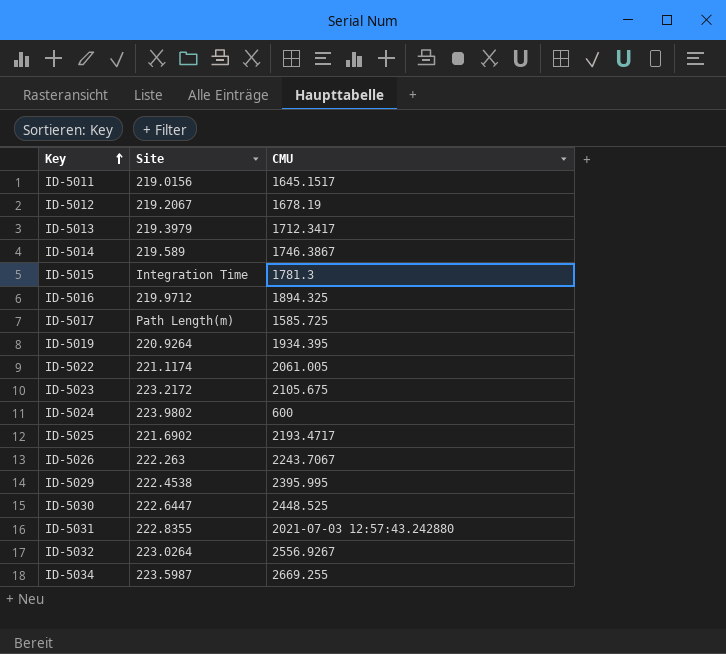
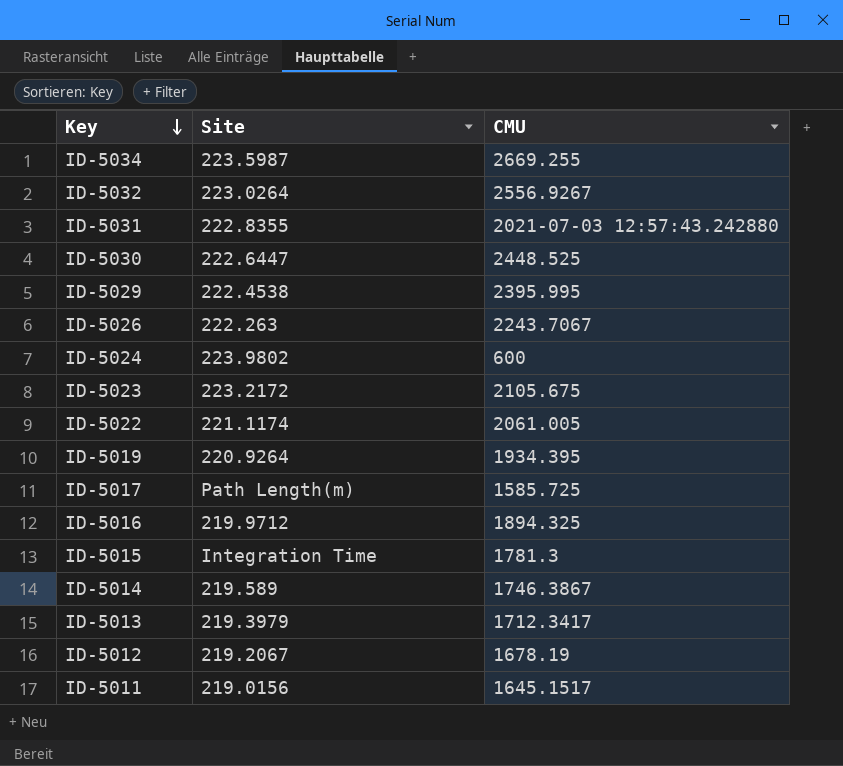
row order: Key ascending -> Key descending
row ID-5025: 221.6902 | 2193.4717 -> none

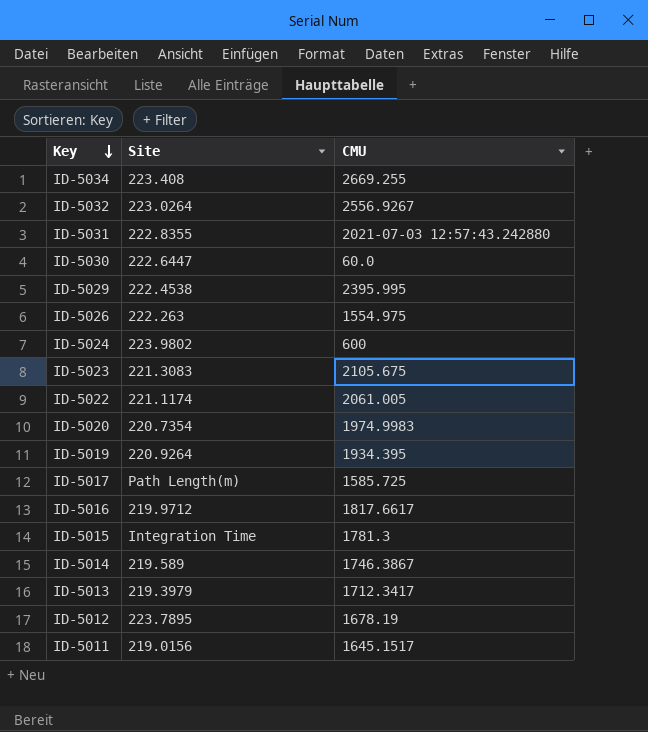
ID-5034 | Site: 223.5987 -> 223.408
ID-5030 | CMU: 2448.525 -> 60.0
ID-5026 | CMU: 2243.7067 -> 1554.975
ID-5023 | Site: 223.2172 -> 221.3083
row ID-5020: none -> 220.7354 | 1974.9983
ID-5016 | CMU: 1894.325 -> 1817.6617
ID-5012 | Site: 219.2067 -> 223.7895

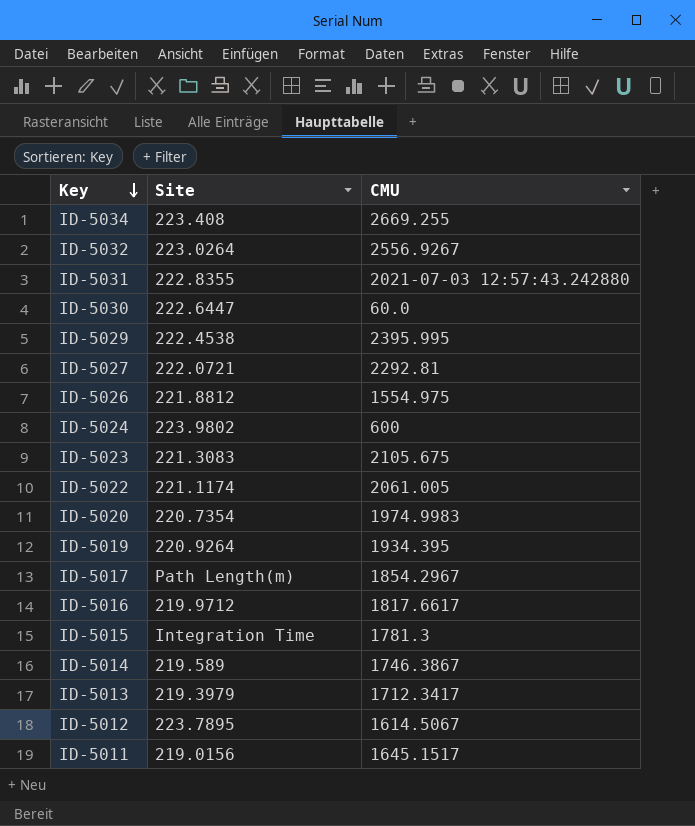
row ID-5027: none -> 222.0721 | 2292.81
ID-5026 | Site: 222.263 -> 221.8812
ID-5017 | CMU: 1585.725 -> 1854.2967
ID-5012 | CMU: 1678.19 -> 1614.5067

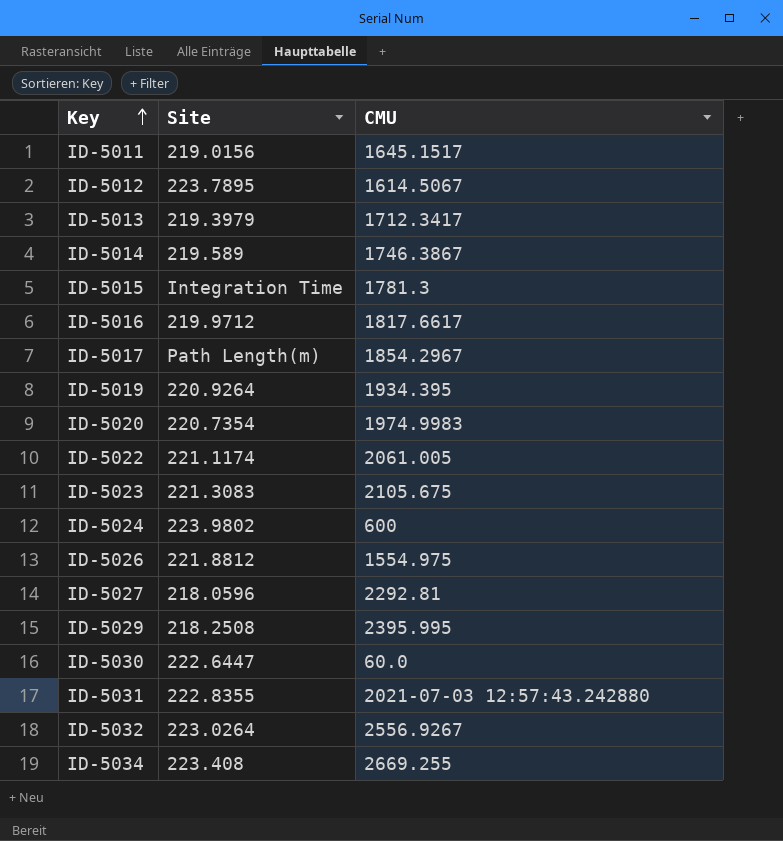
row order: Key descending -> Key ascending
ID-5027 | Site: 222.0721 -> 218.0596
ID-5029 | Site: 222.4538 -> 218.2508

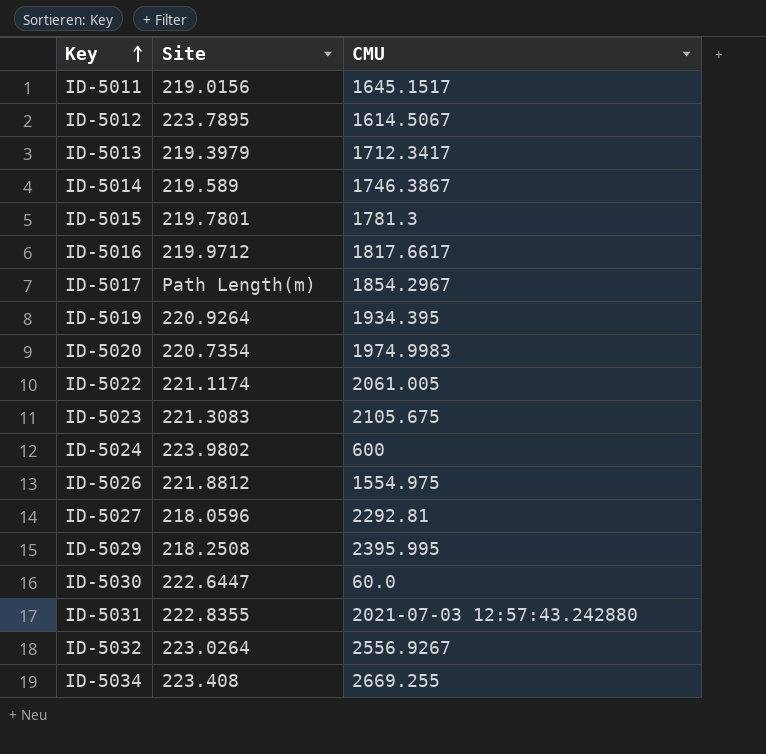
ID-5015 | Site: Integration Time -> 219.7801

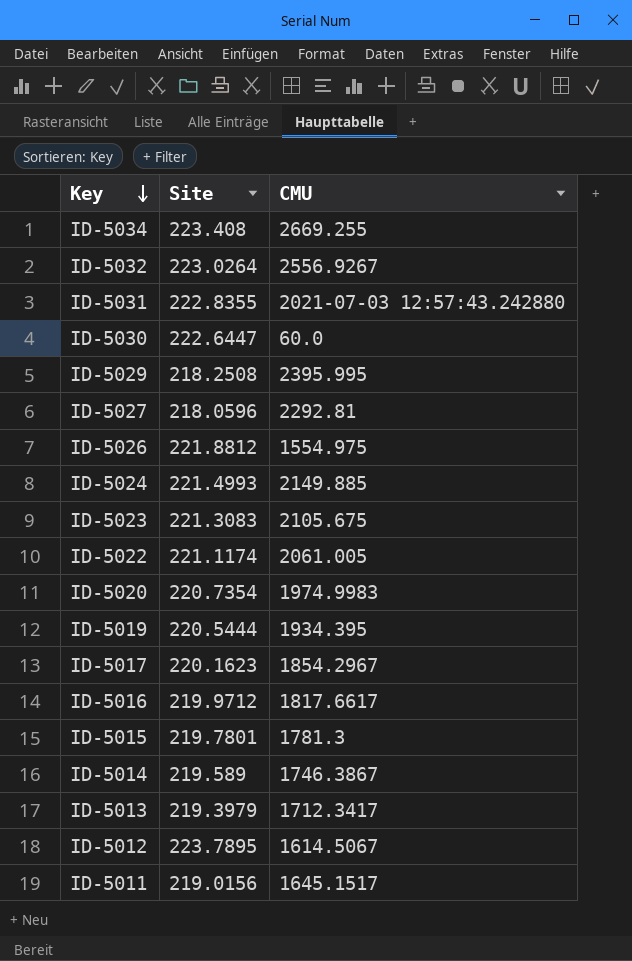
row order: Key ascending -> Key descending
ID-5024 | Site: 223.9802 -> 221.4993
ID-5024 | CMU: 600 -> 2149.885
ID-5019 | Site: 220.9264 -> 220.5444
ID-5017 | Site: Path Length(m) -> 220.1623

